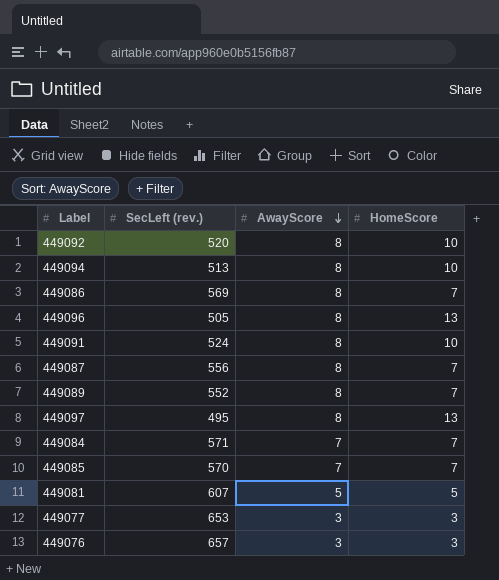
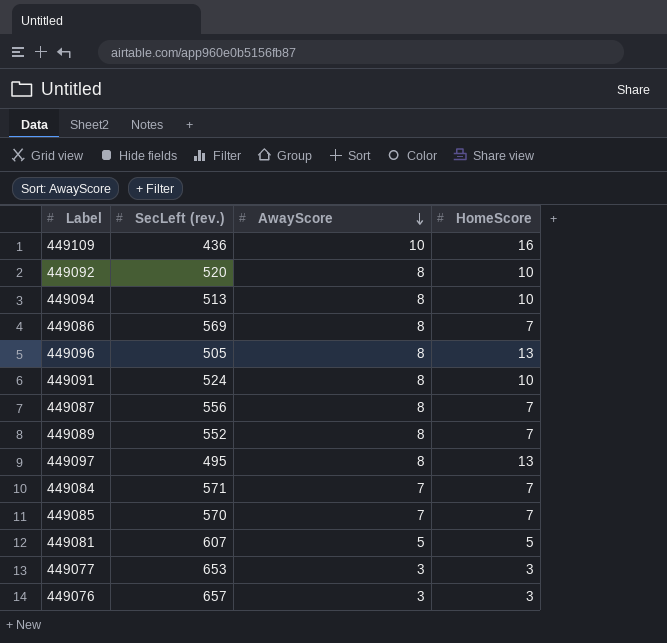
row 449109: none -> 436 | 10 | 16

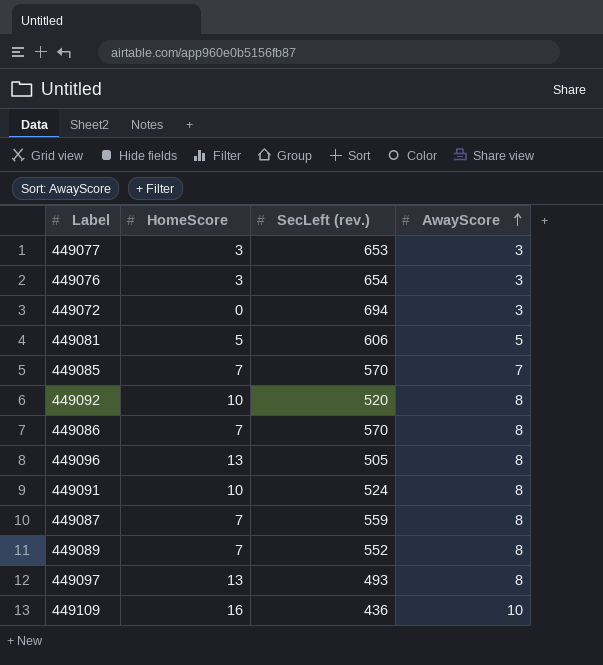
row order: AwayScore descending -> AwayScore ascending
column HomeScore | position: 4 -> 2
row 449094: 513 | 8 | 10 -> none
row 449084: 571 | 7 | 7 -> none
449076 | SecLeft (rev.): 657 -> 654
row 449072: none -> 0 | 694 | 3
449081 | SecLeft (rev.): 607 -> 606
449086 | SecLeft (rev.): 569 -> 570
449087 | SecLeft (rev.): 556 -> 559
449097 | SecLeft (rev.): 495 -> 493

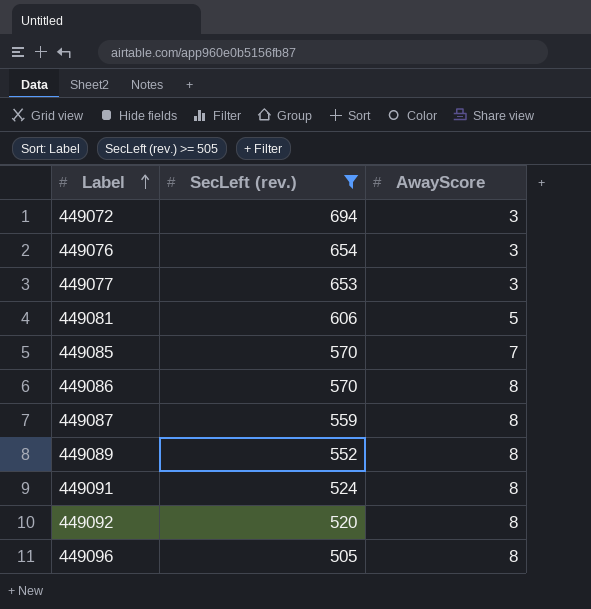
filter: none -> SecLeft (rev.) >= 505
row order: AwayScore ascending -> Label ascending
column HomeScore | position: 2 -> none

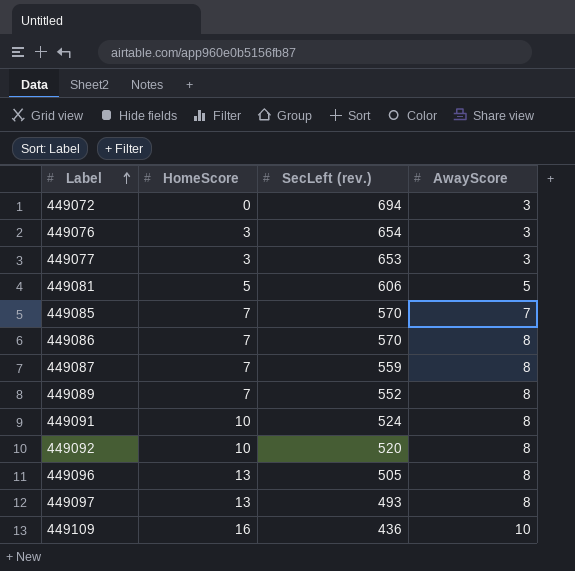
filter: SecLeft (rev.) >= 505 -> none
column HomeScore | position: none -> 2

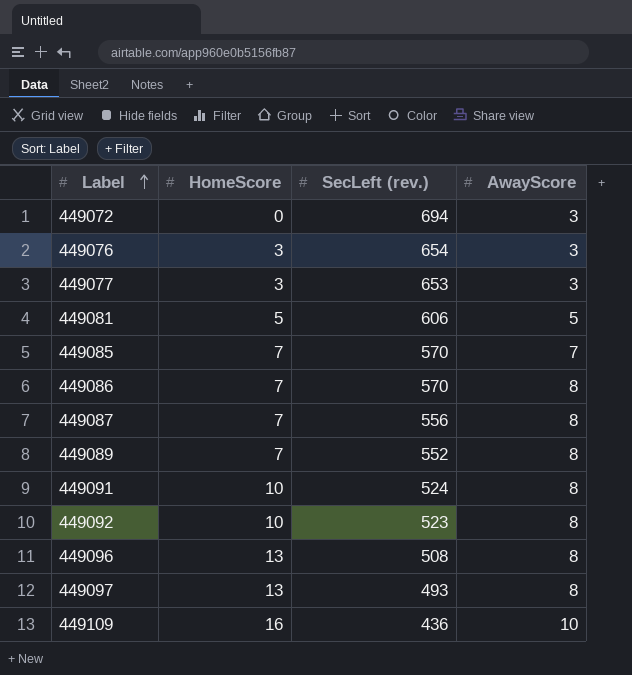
449087 | SecLeft (rev.): 559 -> 556
449092 | SecLeft (rev.): 520 -> 523
449096 | SecLeft (rev.): 505 -> 508

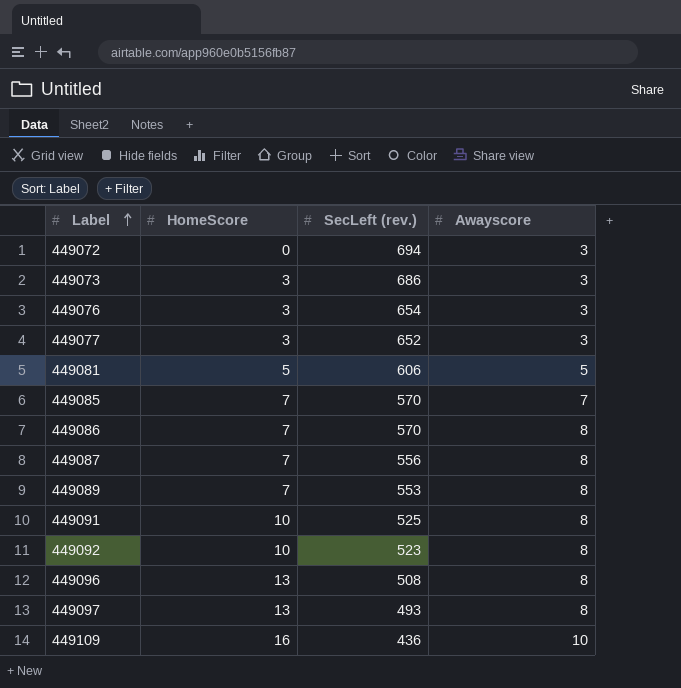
column name: AwayScore -> Awayscore
row 449073: none -> 3 | 686 | 3
449077 | SecLeft (rev.): 653 -> 652
449089 | SecLeft (rev.): 552 -> 553
449091 | SecLeft (rev.): 524 -> 525

